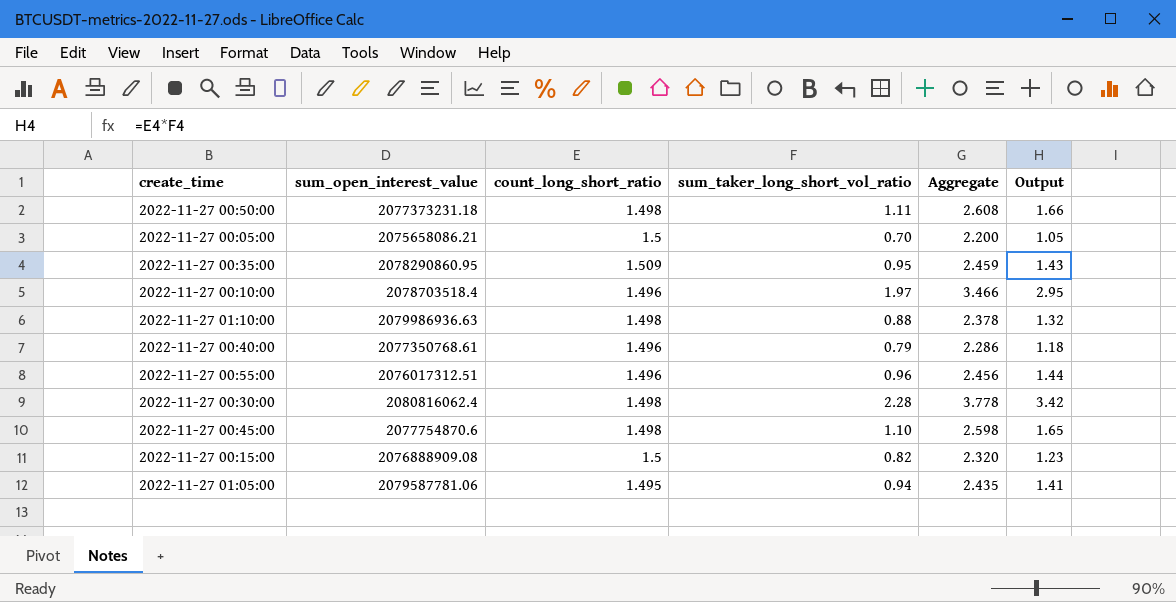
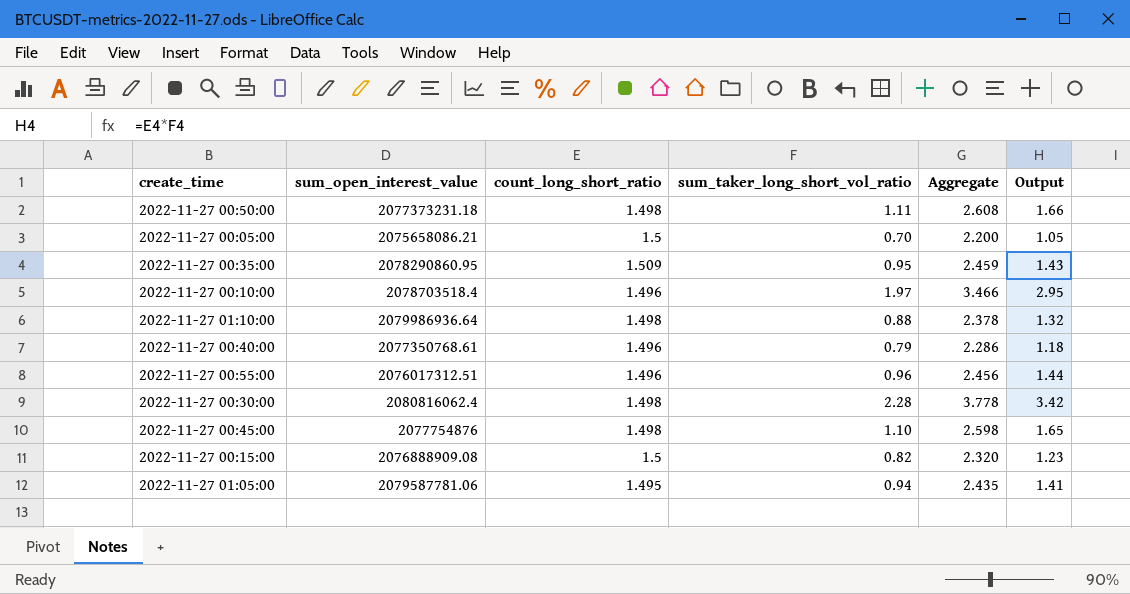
2022-11-27 01:10:00 | sum_open_interest_value: 2079986936.63 -> 2079986936.64
2022-11-27 00:45:00 | sum_open_interest_value: 2077754870.6 -> 2077754876

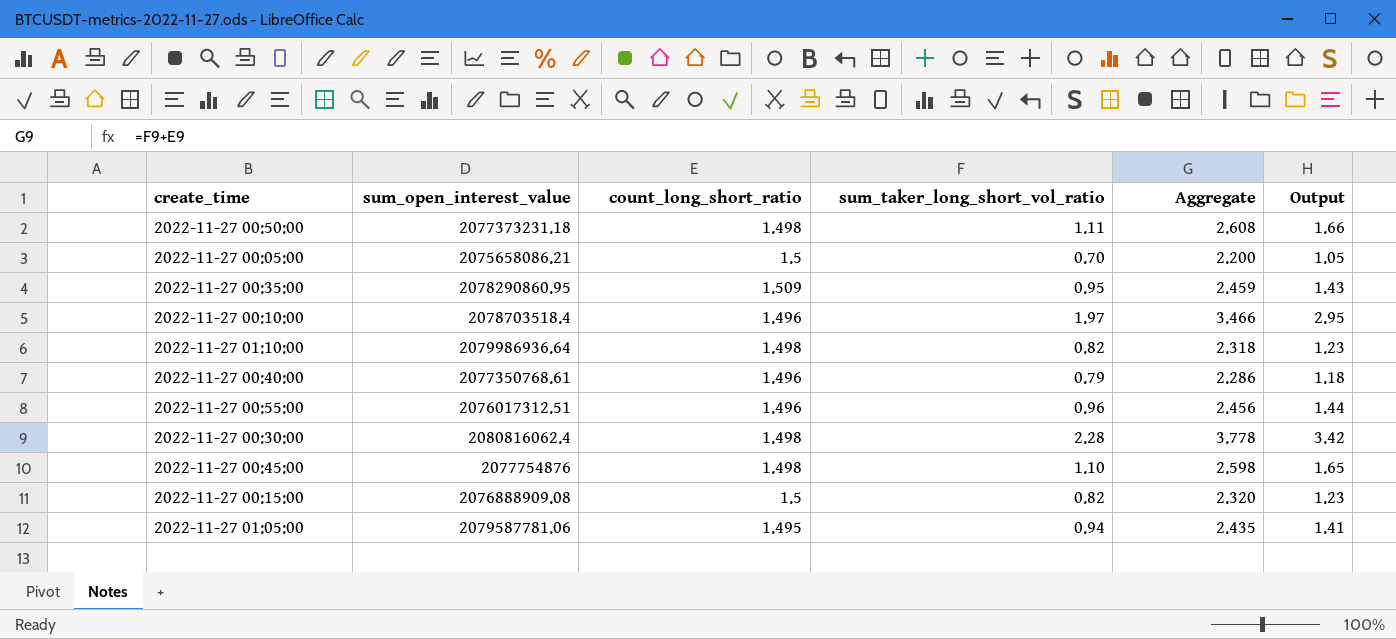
2022-11-27 01:10:00 | sum_taker_long_short_vol_ratio: 0.88 -> 0.82
2022-11-27 01:10:00 | Aggregate: 2.378 -> 2.318
2022-11-27 01:10:00 | Output: 1.32 -> 1.23

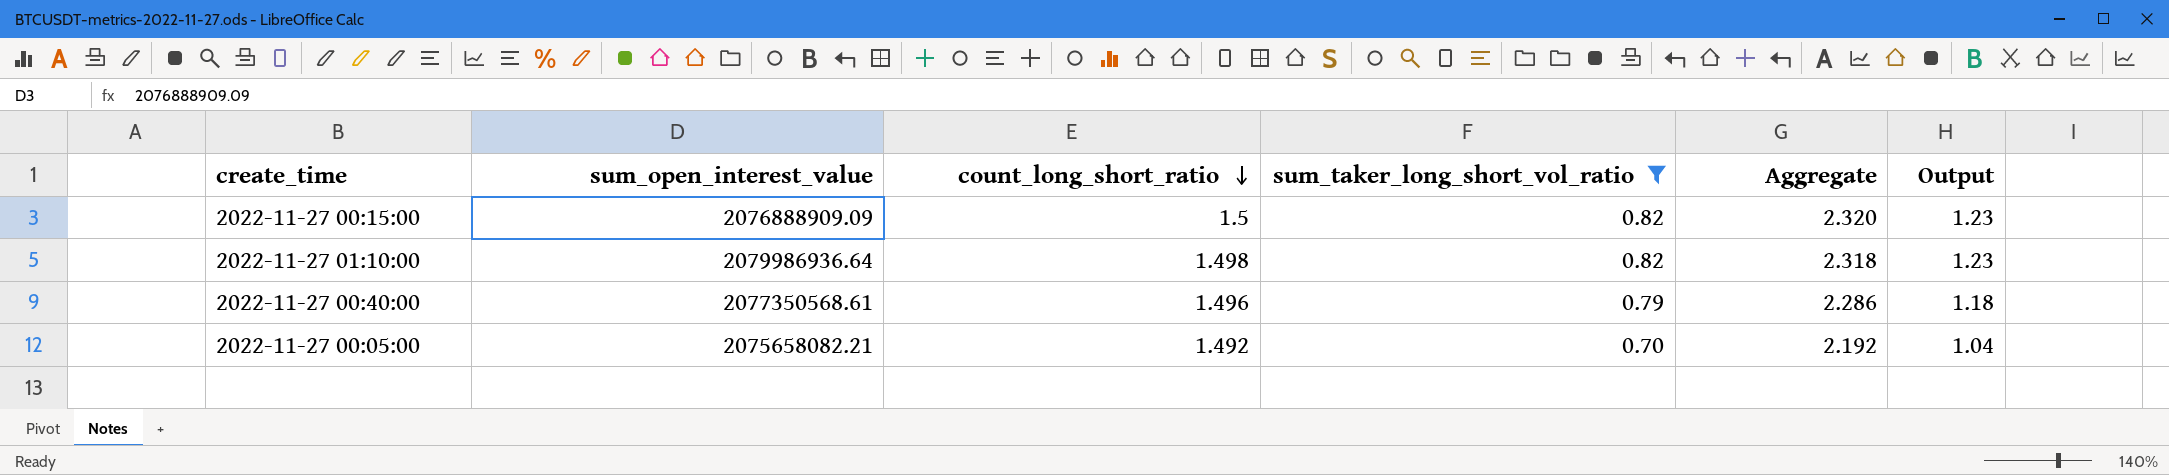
filter: none -> sum_taker_long_short_vol_ratio <= 0.82
row order: none -> count_long_short_ratio descending
2022-11-27 00:15:00 | sum_open_interest_value: 2076888909.08 -> 2076888909.09
2022-11-27 00:40:00 | sum_open_interest_value: 2077350768.61 -> 2077350568.61
2022-11-27 00:05:00 | sum_open_interest_value: 2075658086.21 -> 2075658082.21
2022-11-27 00:05:00 | count_long_short_ratio: 1.5 -> 1.492
2022-11-27 00:05:00 | Aggregate: 2.200 -> 2.192
2022-11-27 00:05:00 | Output: 1.05 -> 1.04

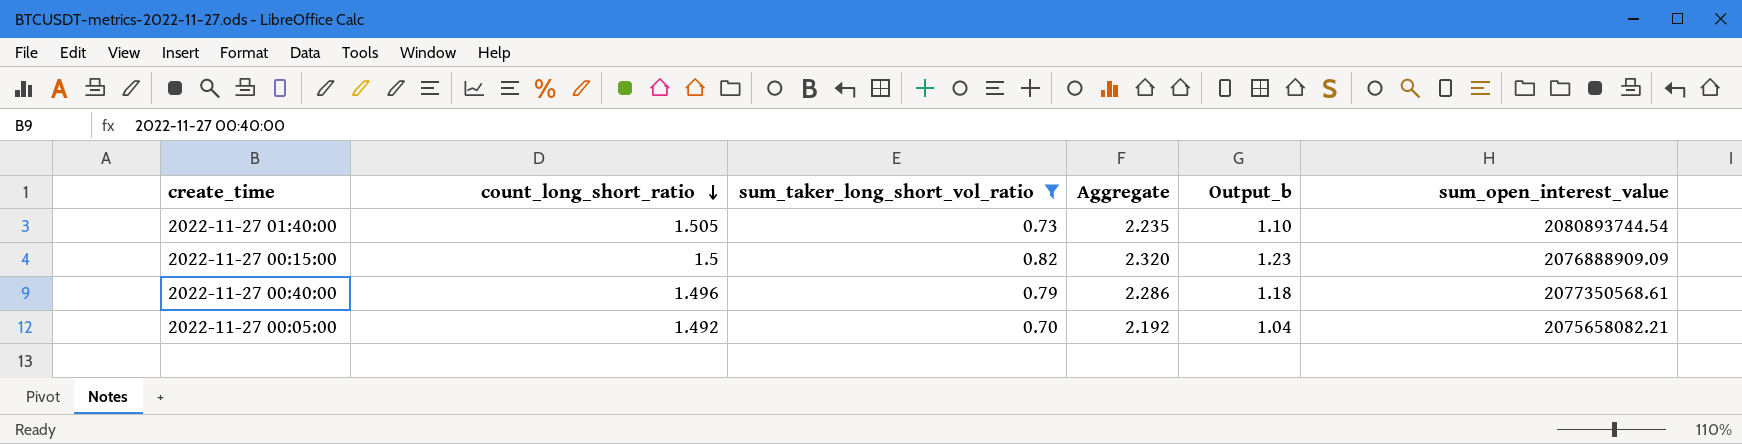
column name: Output -> Output_b
column sum_open_interest_value | position: 2 -> 6
row 2022-11-27 01:10:00: 2079986936.64 | 1.498 | 0.82 | 2.318 | 1.23 -> none
row 2022-11-27 01:40:00: none -> 1.505 | 0.73 | 2.235 | 1.10 | 2080893744.54

